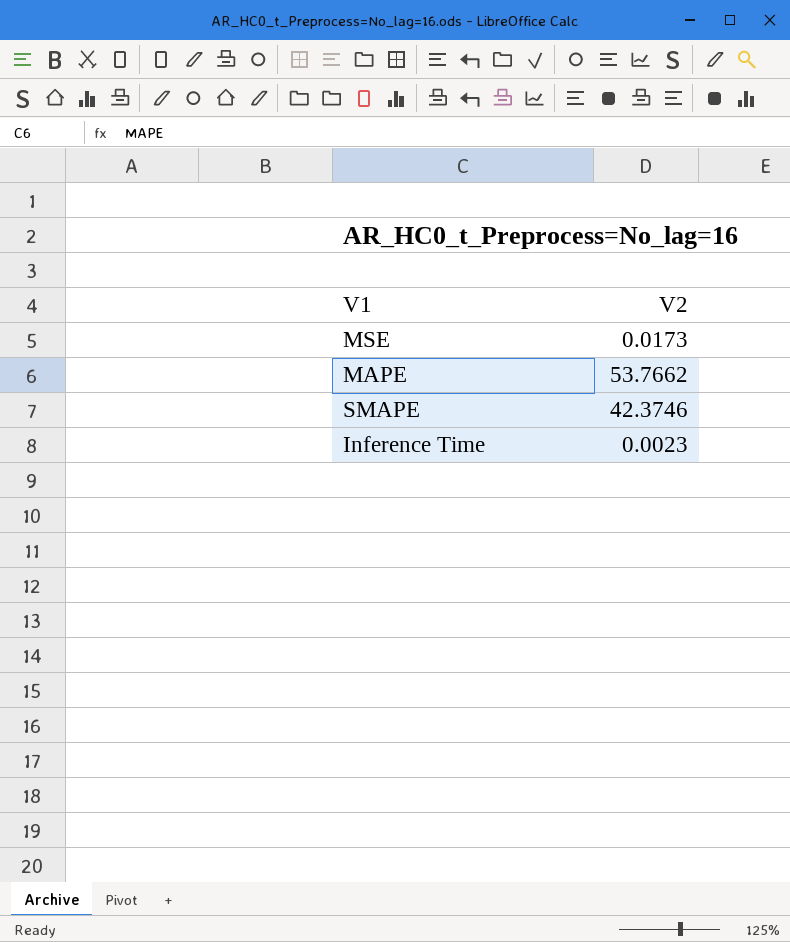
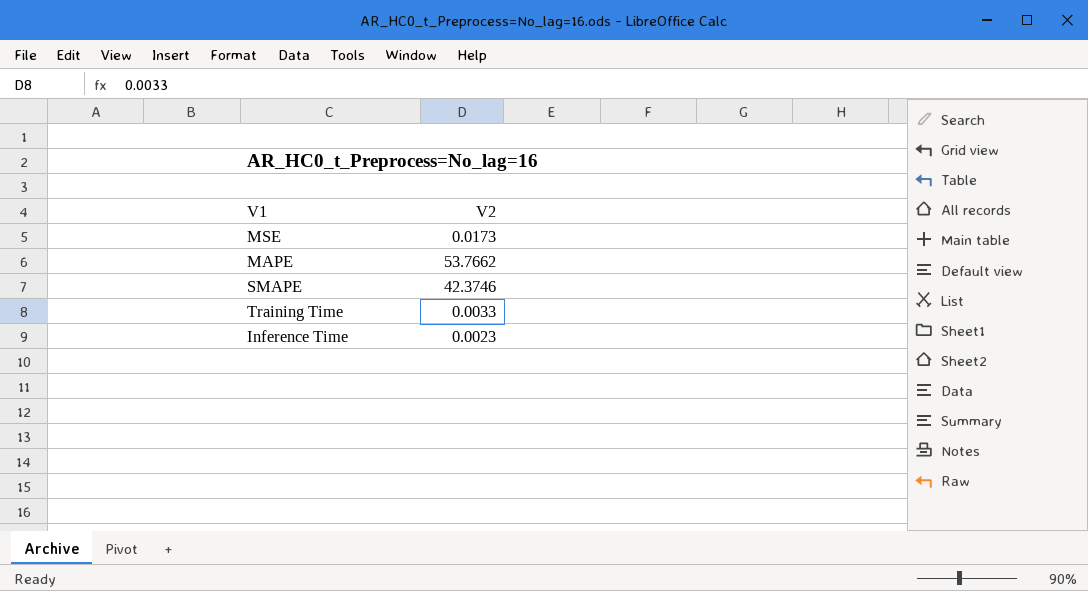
row Training Time: none -> 0.0033

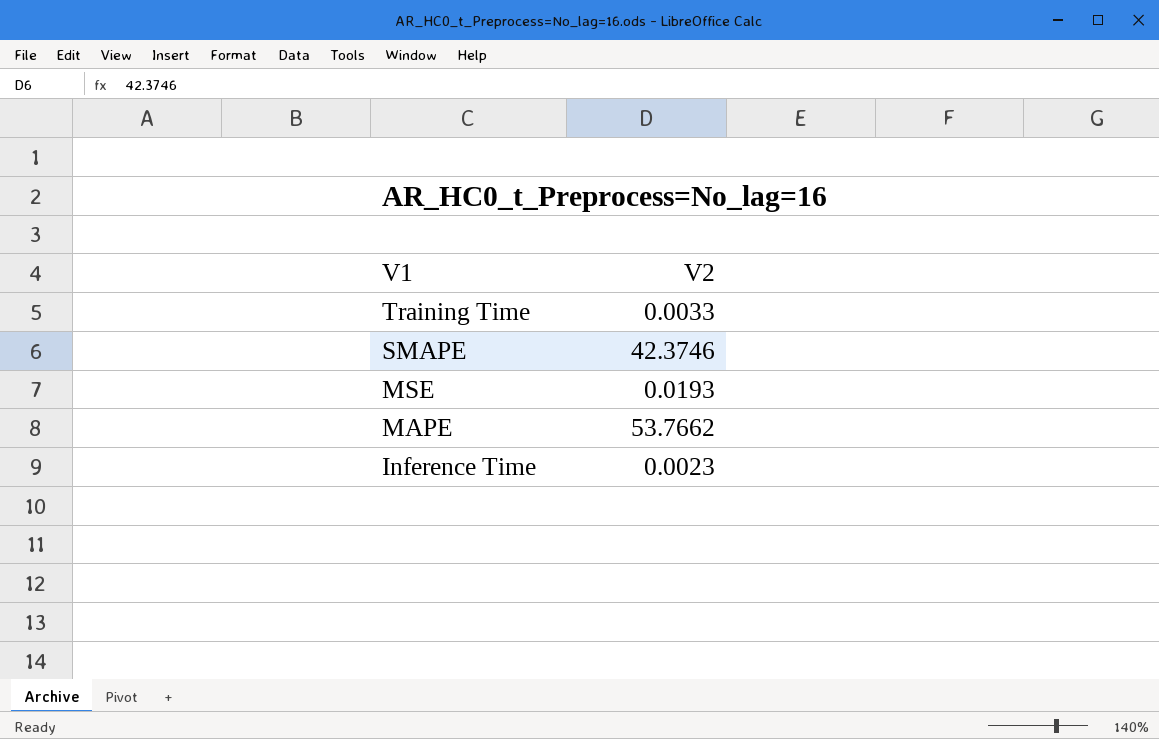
row order: none -> V1 descending
MSE | V2: 0.0173 -> 0.0193

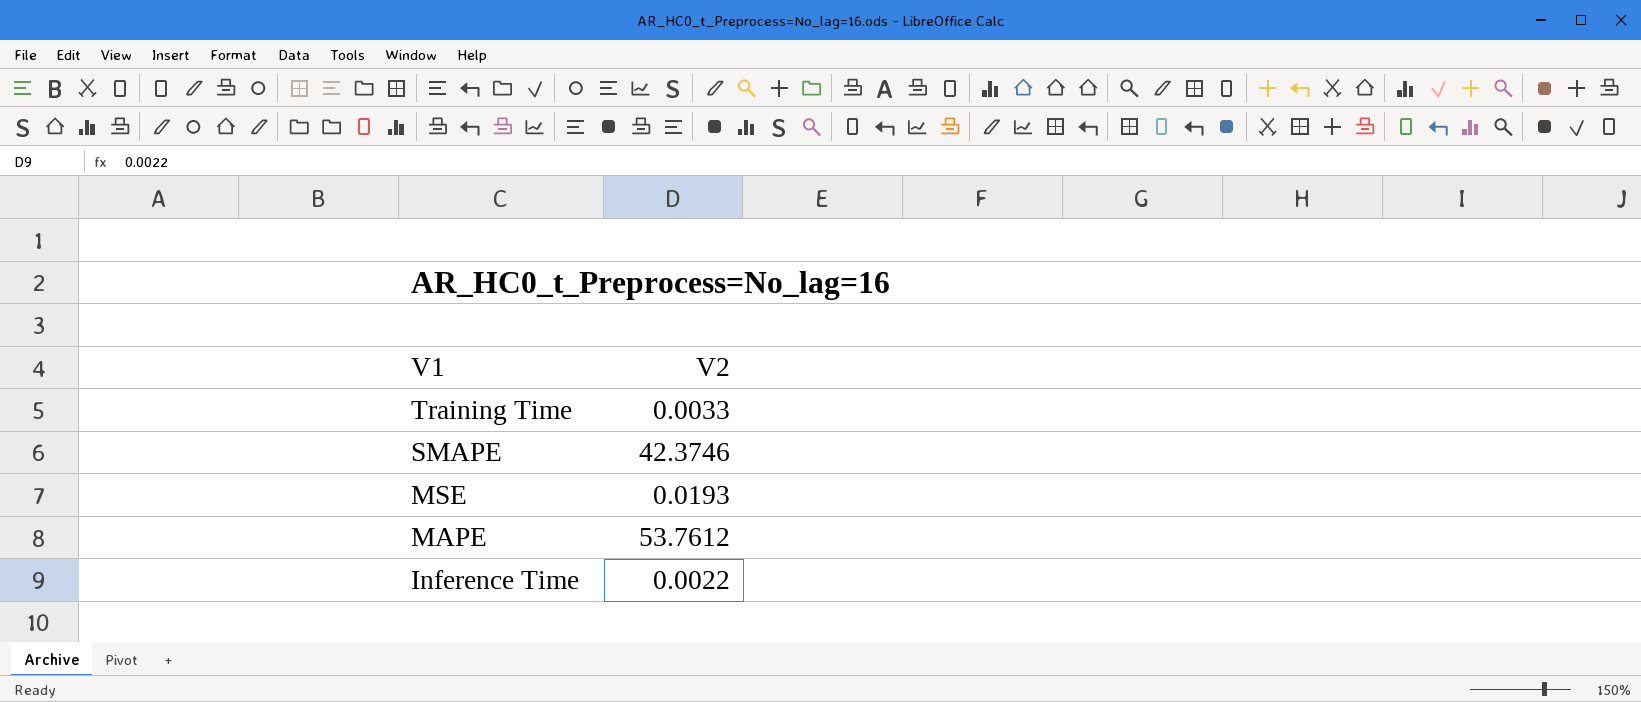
MAPE | V2: 53.7662 -> 53.7612
Inference Time | V2: 0.0023 -> 0.0022

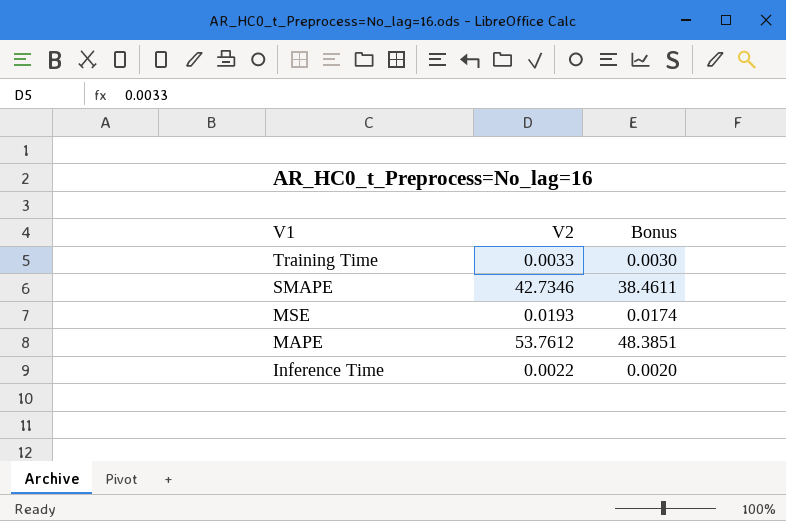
column Bonus | formula: none -> [V2] * 0.9
SMAPE | V2: 42.3746 -> 42.7346

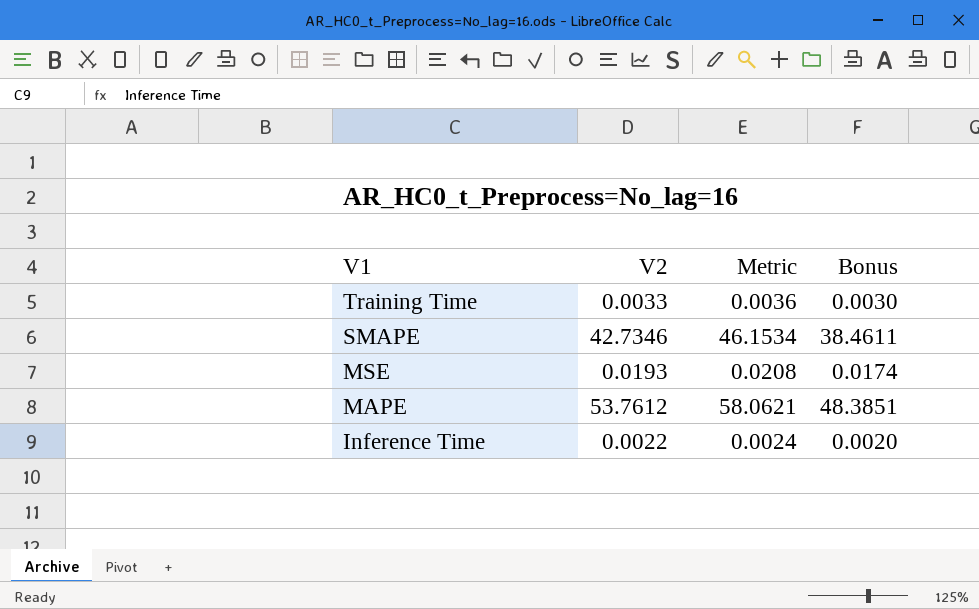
column Metric | formula: none -> [V2] * 1.08

